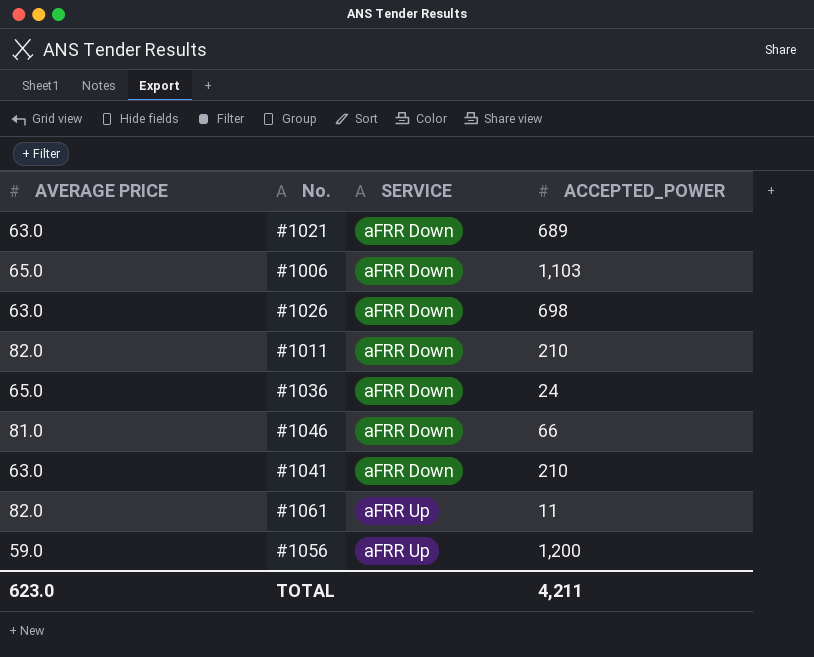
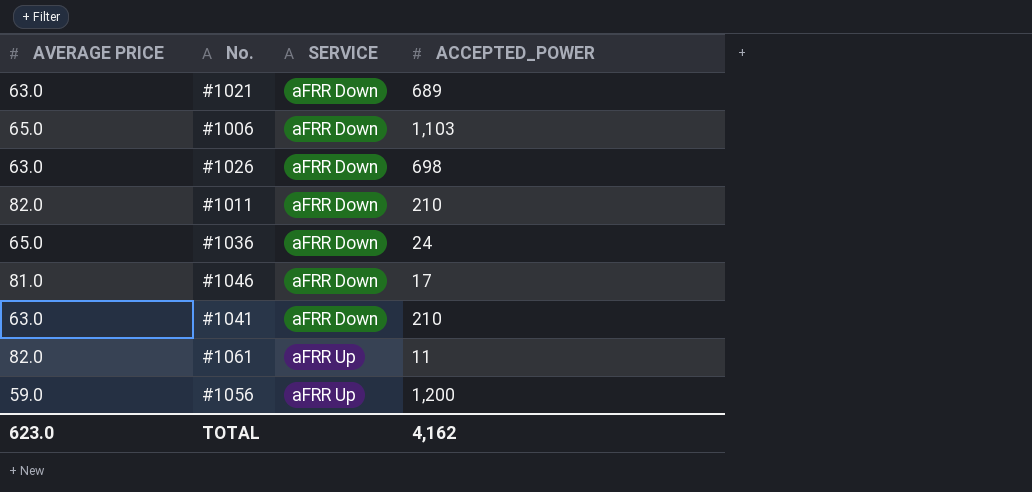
#1046 | ACCEPTED_POWER: 66 -> 17
TOTAL | ACCEPTED_POWER: 4,211 -> 4,162

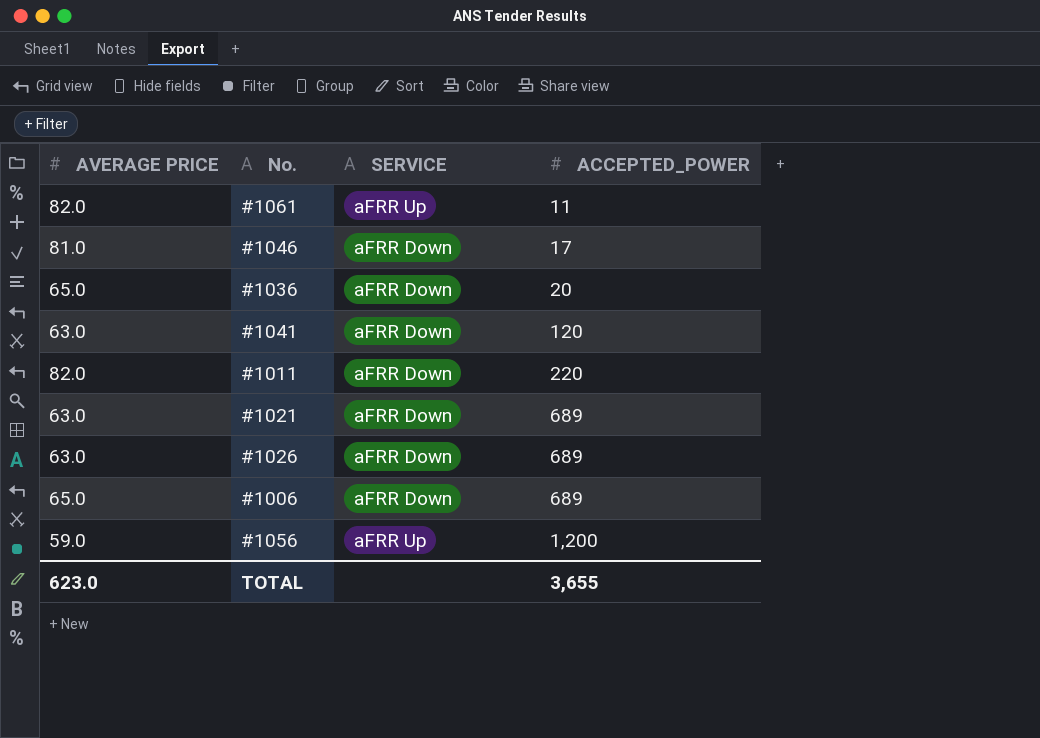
row order: SERVICE ascending -> ACCEPTED_POWER ascending
#1036 | ACCEPTED_POWER: 24 -> 20
#1041 | ACCEPTED_POWER: 210 -> 120
#1011 | ACCEPTED_POWER: 210 -> 220
#1026 | ACCEPTED_POWER: 698 -> 689
#1006 | ACCEPTED_POWER: 1,103 -> 689
TOTAL | ACCEPTED_POWER: 4,162 -> 3,655

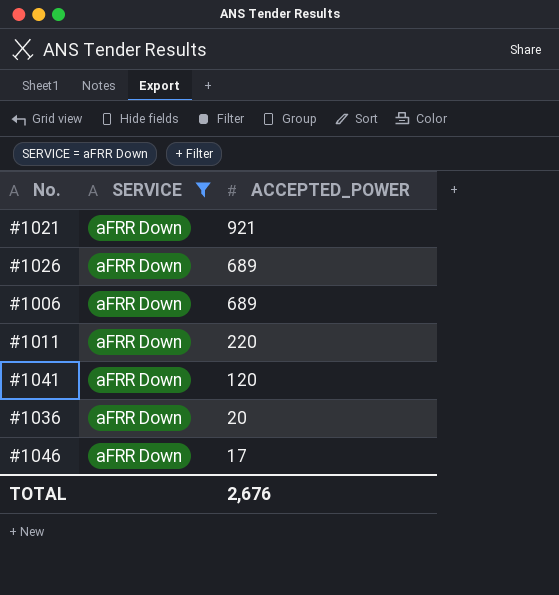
filter: none -> SERVICE = aFRR Down
row order: ACCEPTED_POWER ascending -> ACCEPTED_POWER descending
column AVERAGE PRICE | position: 1 -> none
#1021 | ACCEPTED_POWER: 689 -> 921
TOTAL | ACCEPTED_POWER: 3,655 -> 2,676

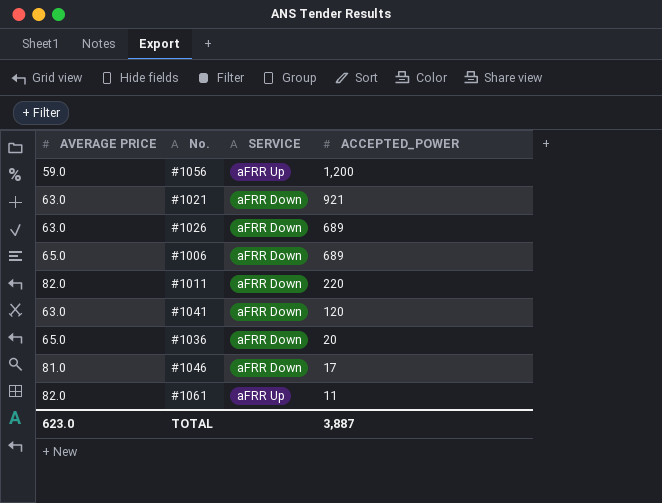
filter: SERVICE = aFRR Down -> none
column AVERAGE PRICE | position: none -> 1
TOTAL | ACCEPTED_POWER: 2,676 -> 3,887

